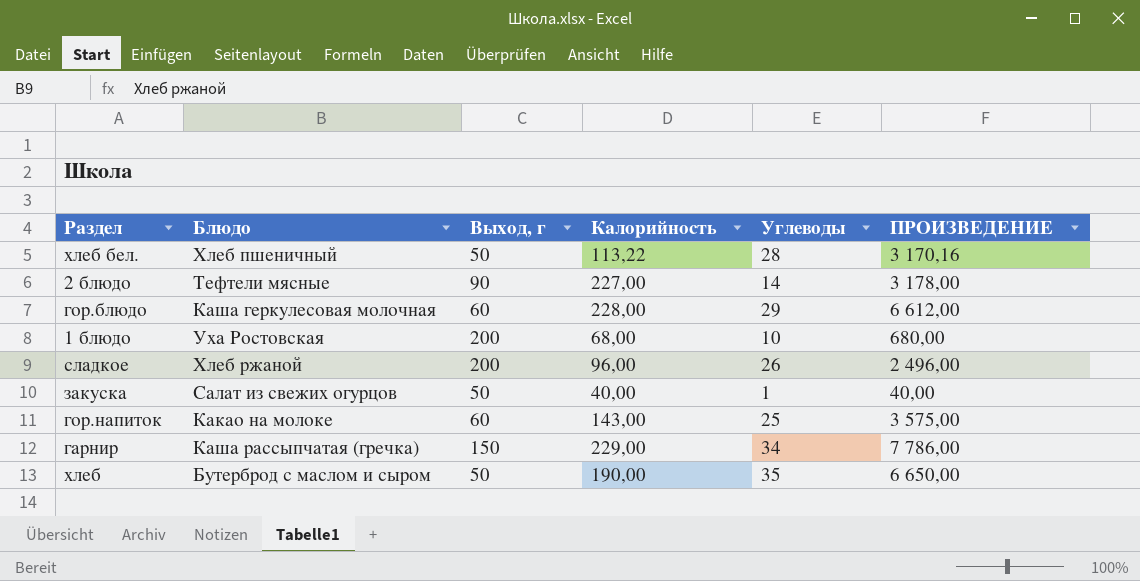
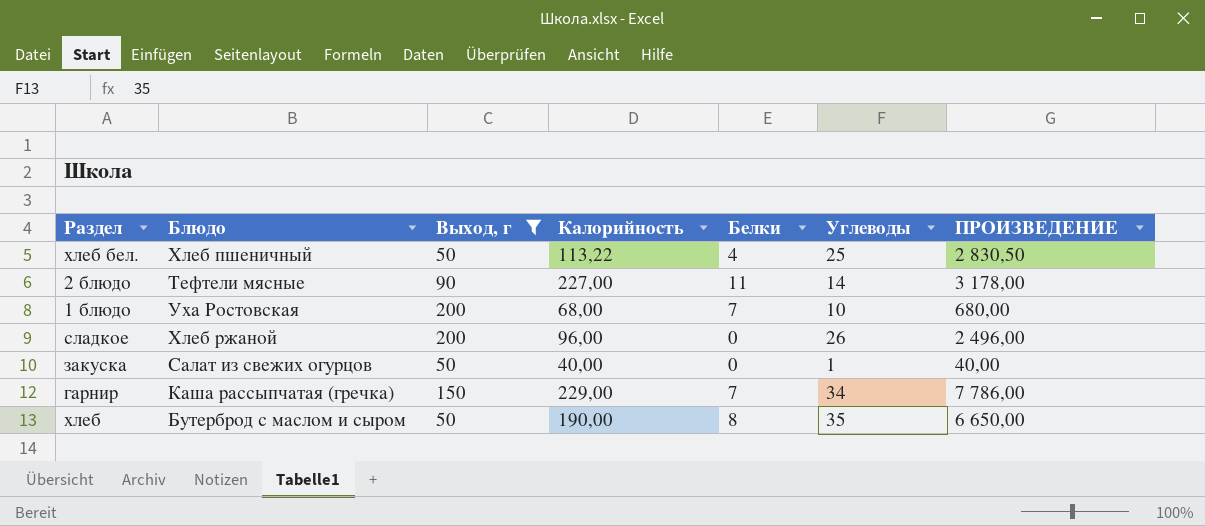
filter: none -> Выход, г != 60
column Белки | position: none -> 5
хлеб бел. | Углеводы: 28 -> 25
хлеб бел. | ПРОИЗВЕДЕНИЕ: 3 170,16 -> 2 830,50

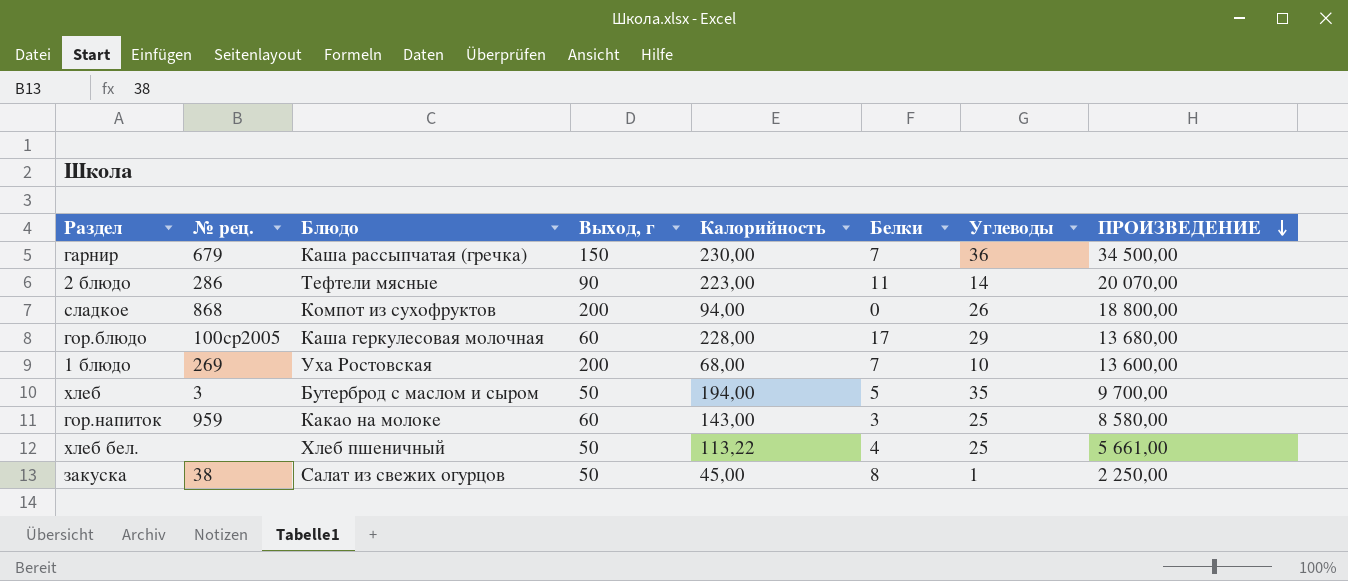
filter: Выход, г != 60 -> none
row order: none -> ПРОИЗВЕДЕНИЕ descending
column № рец. | position: none -> 2
column ПРОИЗВЕДЕНИЕ | formula: [Калорийность] * [Углеводы] -> [Выход, г] * [Калорийность]
гарнир | Калорийность: 229,00 -> 230,00
гарнир | Углеводы: 34 -> 36
2 блюдо | Калорийность: 227,00 -> 223,00
сладкое | Блюдо: Хлеб ржаной -> Компот из сухофруктов
сладкое | Калорийность: 96,00 -> 94,00
хлеб | Калорийность: 190,00 -> 194,00
хлеб | Белки: 8 -> 5
закуска | Калорийность: 40,00 -> 45,00
закуска | Белки: 0 -> 8

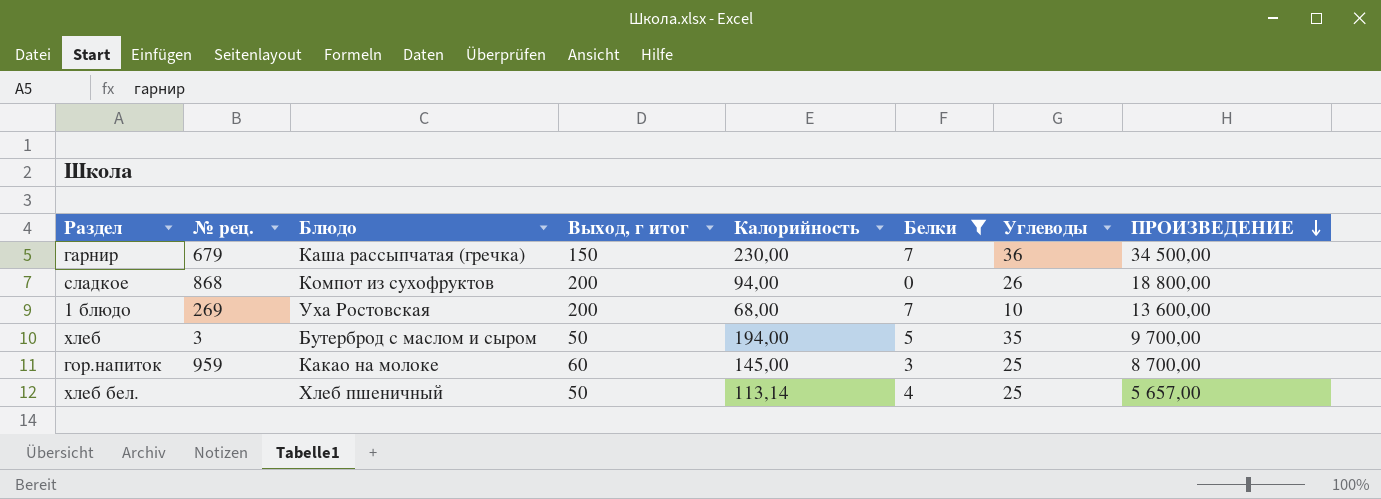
filter: none -> Белки <= 7
column name: Выход, г -> Выход, г итог
гор.напиток | Калорийность: 143,00 -> 145,00
гор.напиток | ПРОИЗВЕДЕНИЕ: 8 580,00 -> 8 700,00
хлеб бел. | Калорийность: 113,22 -> 113,14
хлеб бел. | ПРОИЗВЕДЕНИЕ: 5 661,00 -> 5 657,00

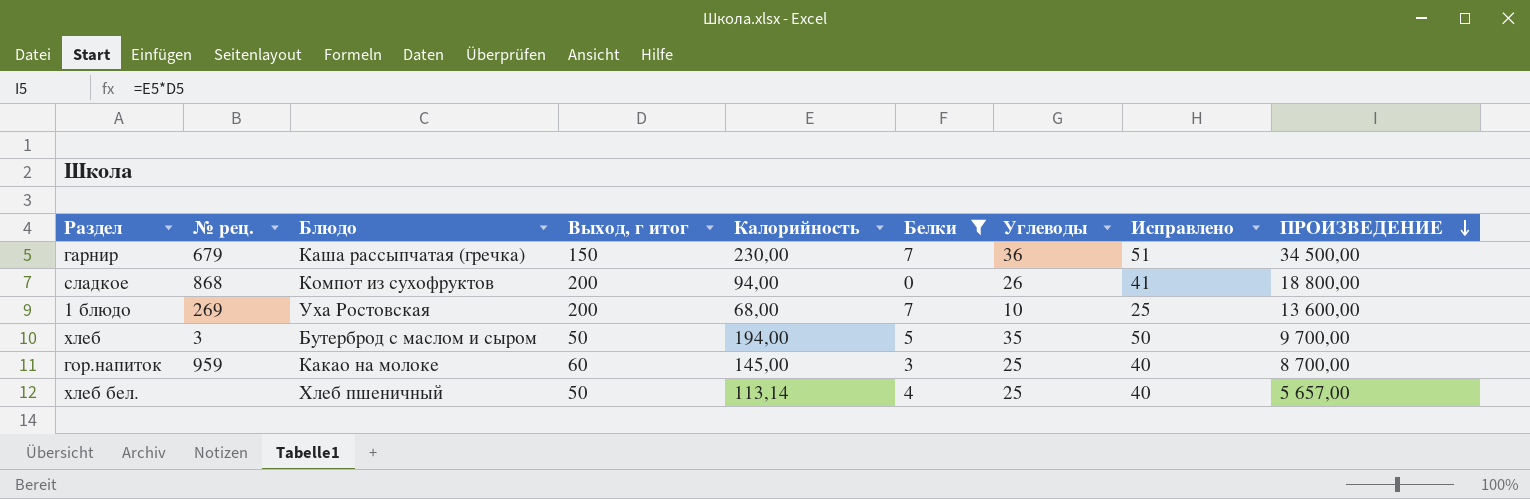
column Исправлено | formula: none -> [Углеводы] + 15

